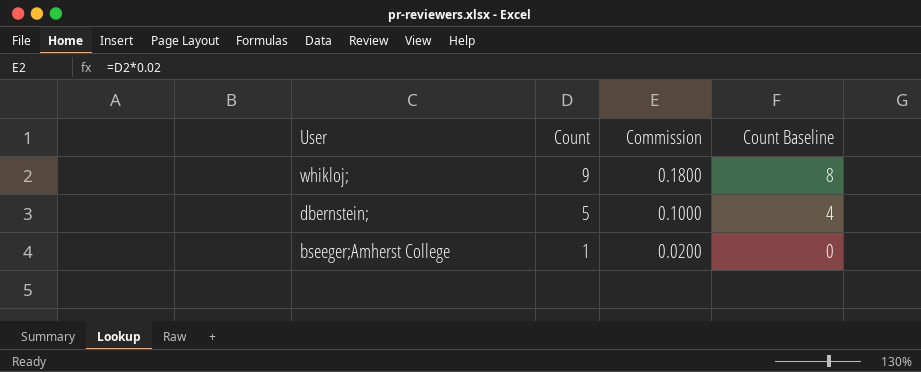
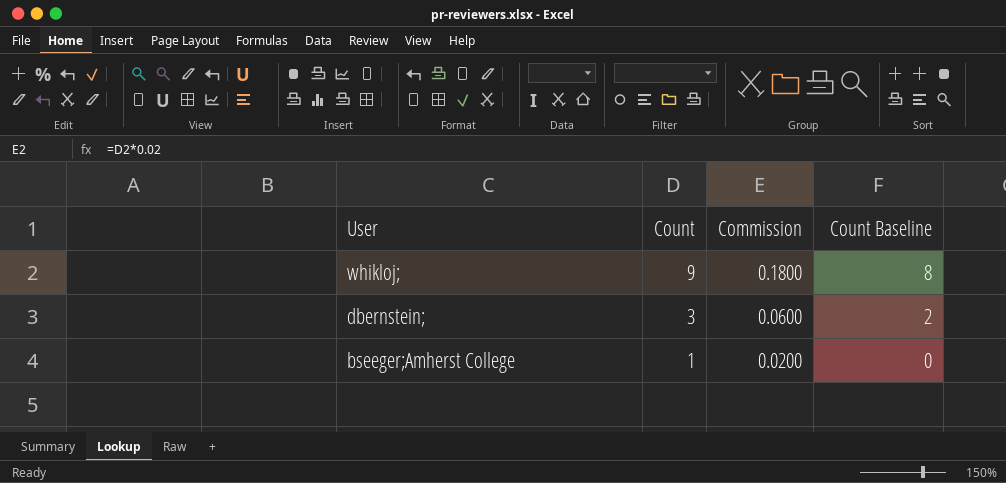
dbernstein; | Count: 5 -> 3
dbernstein; | Commission: 0.1000 -> 0.0600
dbernstein; | Count Baseline: 4 -> 2

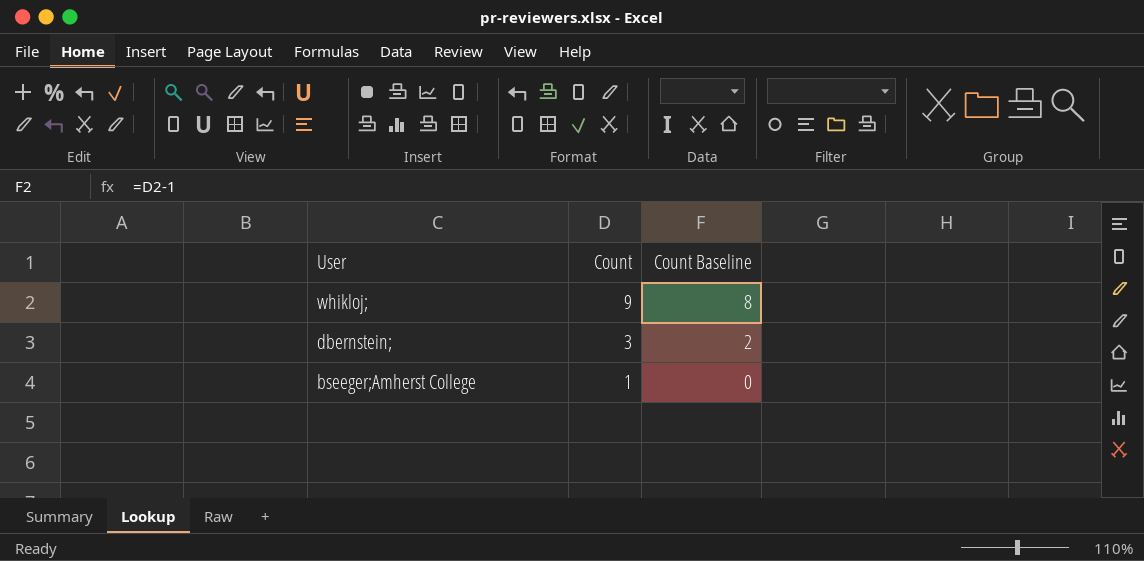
column Commission | formula: [Count] * 0.02 -> none

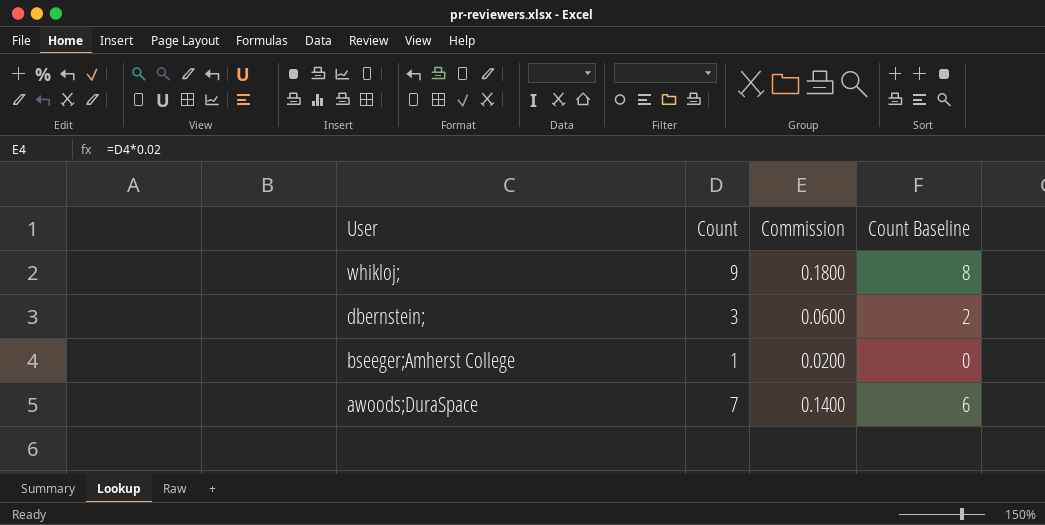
column Commission | formula: none -> [Count] * 0.02
row awoods;DuraSpace: none -> 7 | 0.1400 | 6

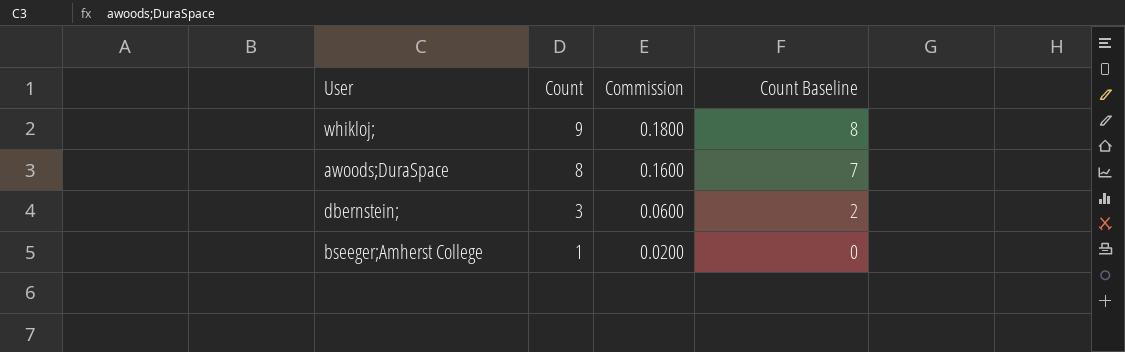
row order: User descending -> Count descending
awoods;DuraSpace | Count: 7 -> 8
awoods;DuraSpace | Commission: 0.1400 -> 0.1600
awoods;DuraSpace | Count Baseline: 6 -> 7

